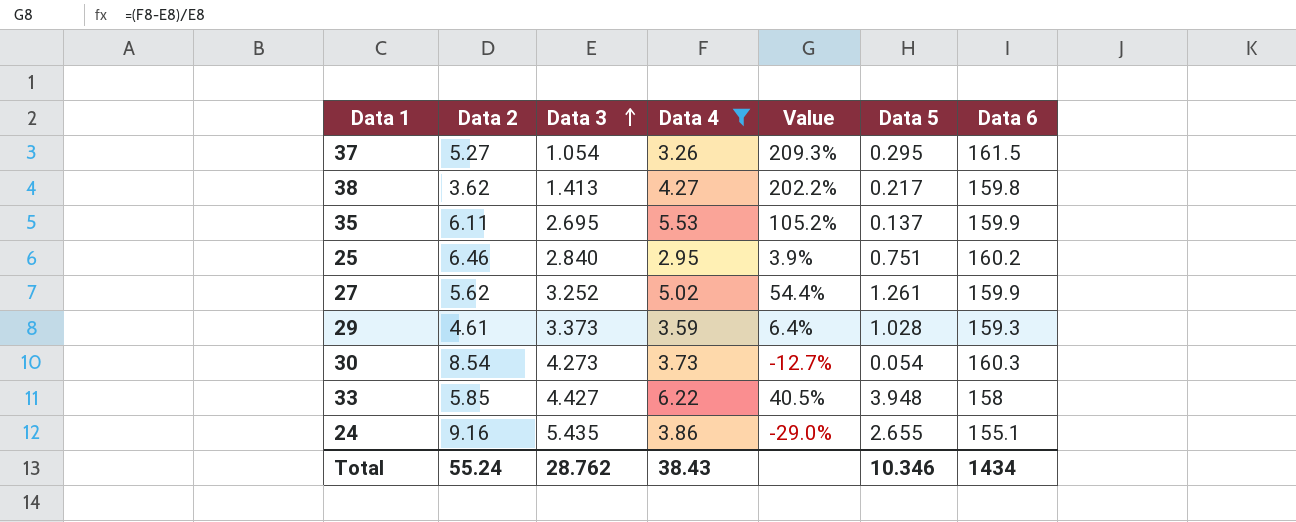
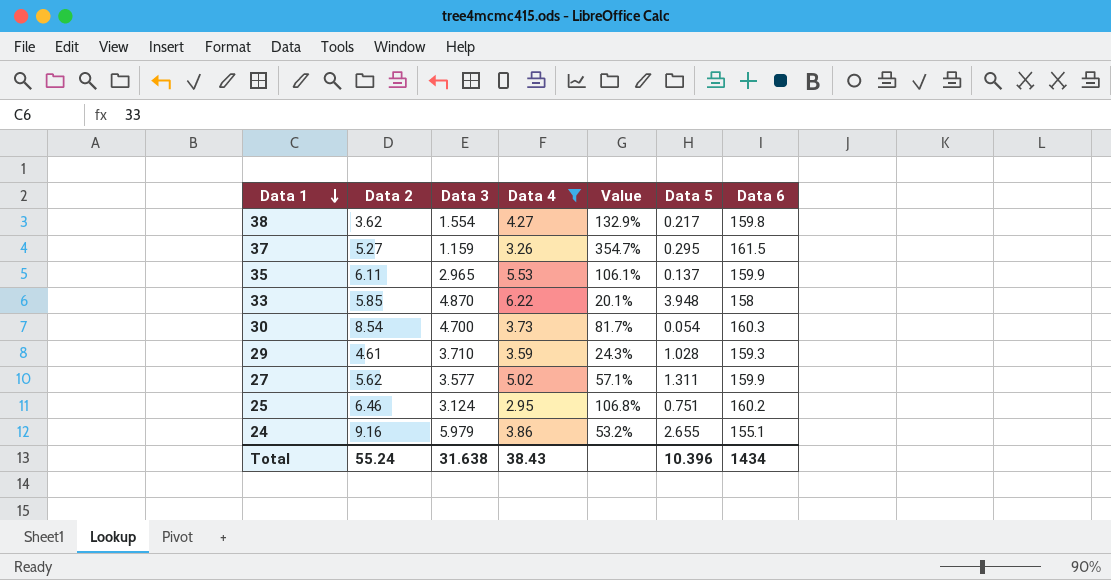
row order: Data 3 ascending -> Data 1 descending
column Value | formula: ([Data 4] - [Data 3]) / [Data 3] -> ([Data 2] - [Data 3]) / [Data 3]
38 | Data 3: 1.413 -> 1.554
37 | Data 3: 1.054 -> 1.159
35 | Data 3: 2.695 -> 2.965
33 | Data 3: 4.427 -> 4.870
30 | Data 3: 4.273 -> 4.700
29 | Data 3: 3.373 -> 3.710
27 | Data 3: 3.252 -> 3.577
27 | Data 5: 1.261 -> 1.311
25 | Data 3: 2.840 -> 3.124
24 | Data 3: 5.435 -> 5.979
Total | Data 3: 28.762 -> 31.638
Total | Data 5: 10.346 -> 10.396

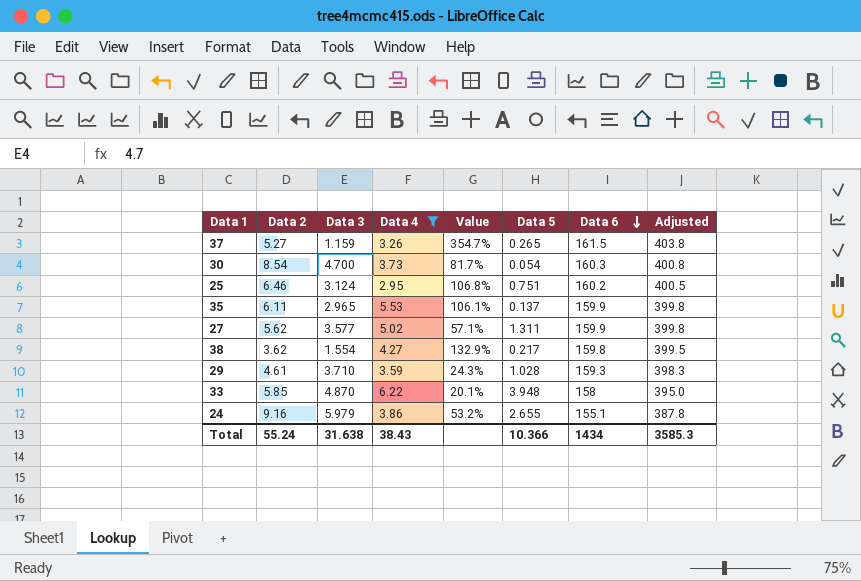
row order: Data 1 descending -> Data 6 descending
column Adjusted | formula: none -> [Data 6] * 2.5
37 | Data 5: 0.295 -> 0.265
Total | Data 5: 10.396 -> 10.366

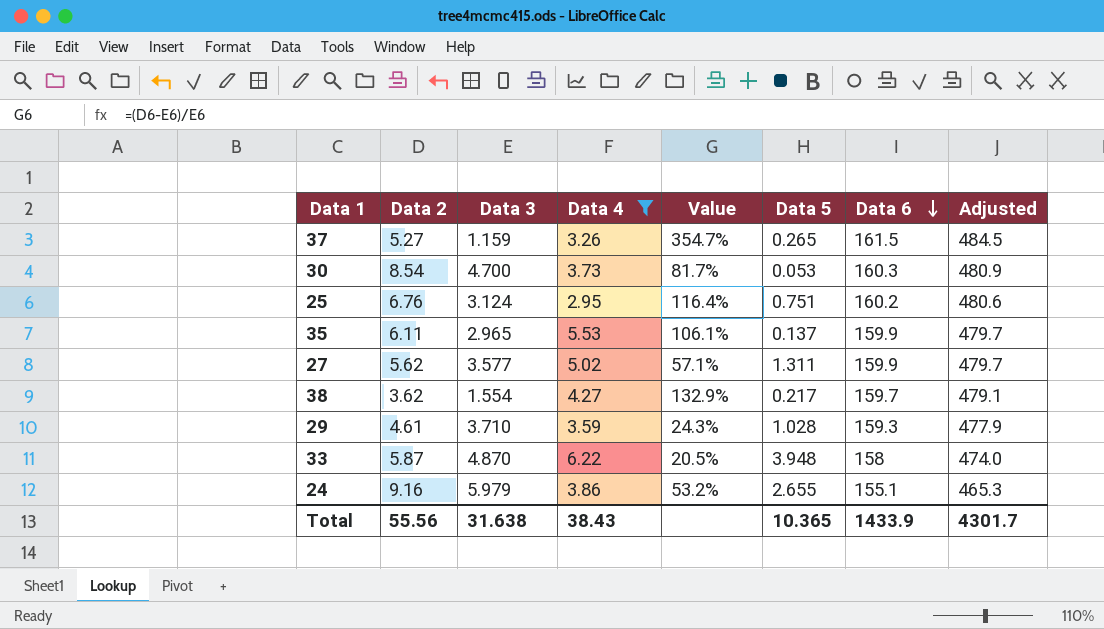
column Adjusted | formula: [Data 6] * 2.5 -> [Data 6] * 3
30 | Data 5: 0.054 -> 0.053
25 | Data 2: 6.46 -> 6.76
25 | Value: 106.8% -> 116.4%
38 | Data 6: 159.8 -> 159.7
33 | Data 2: 5.85 -> 5.87
33 | Value: 20.1% -> 20.5%
Total | Data 2: 55.24 -> 55.56
Total | Data 5: 10.366 -> 10.365
Total | Data 6: 1434 -> 1433.9
Total | Adjusted: 3585.3 -> 4301.7

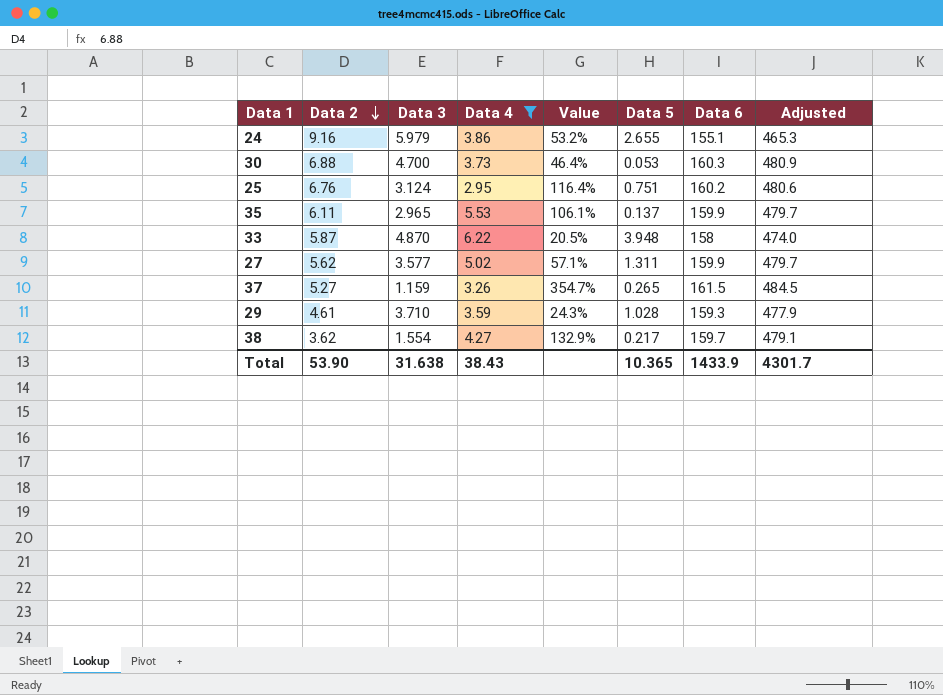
row order: Data 6 descending -> Data 2 descending
30 | Data 2: 8.54 -> 6.88
30 | Value: 81.7% -> 46.4%
Total | Data 2: 55.56 -> 53.90

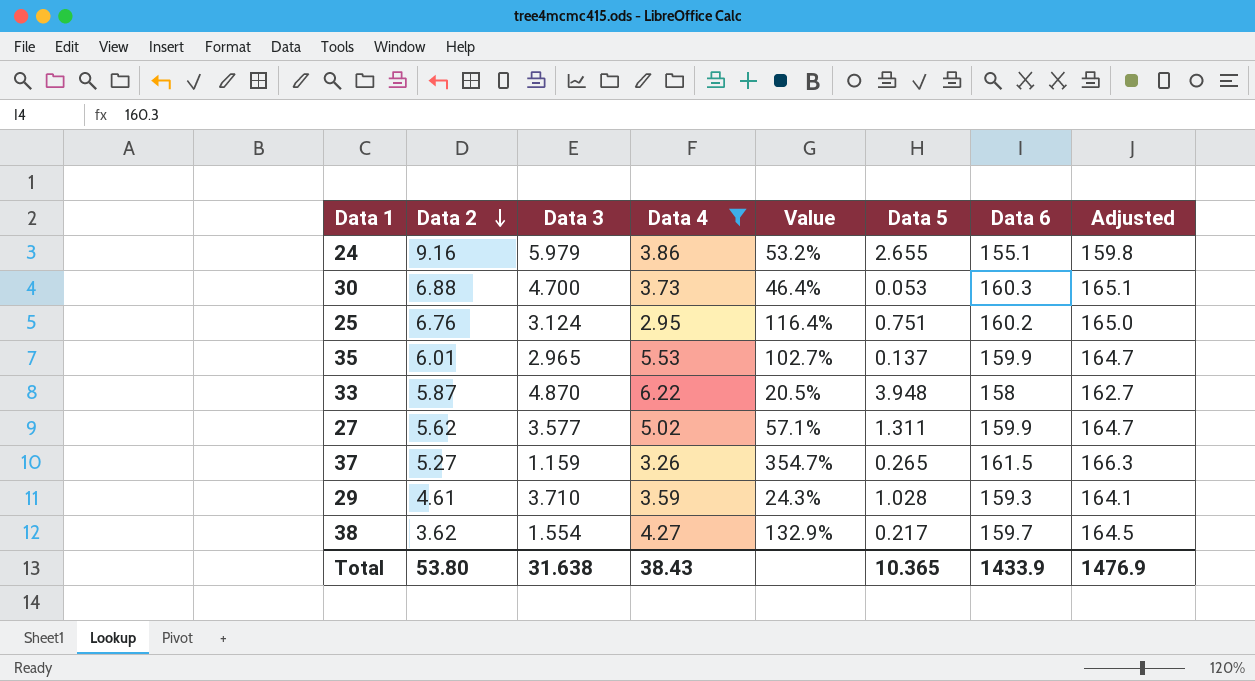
column Adjusted | formula: [Data 6] * 3 -> [Data 6] * 1.03
35 | Data 2: 6.11 -> 6.01
35 | Value: 106.1% -> 102.7%
Total | Data 2: 53.90 -> 53.80
Total | Adjusted: 4301.7 -> 1476.9

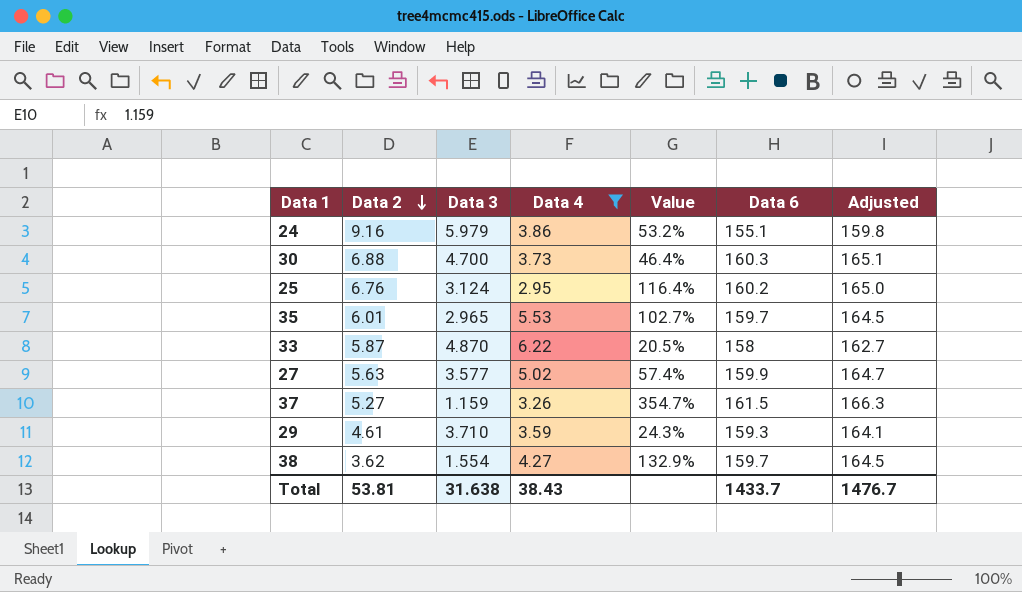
column Data 5 | position: 6 -> none
35 | Data 6: 159.9 -> 159.7
35 | Adjusted: 164.7 -> 164.5
27 | Data 2: 5.62 -> 5.63
27 | Value: 57.1% -> 57.4%
Total | Data 2: 53.80 -> 53.81
Total | Data 6: 1433.9 -> 1433.7
Total | Adjusted: 1476.9 -> 1476.7

